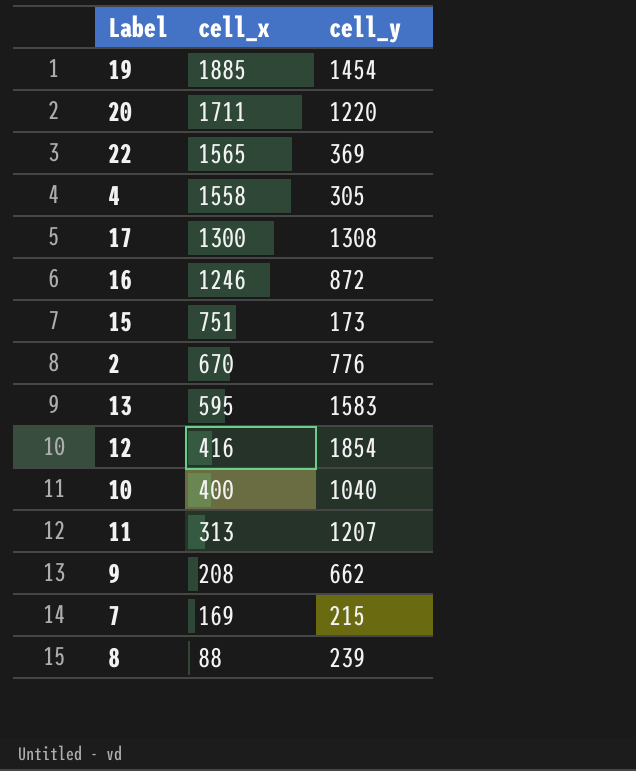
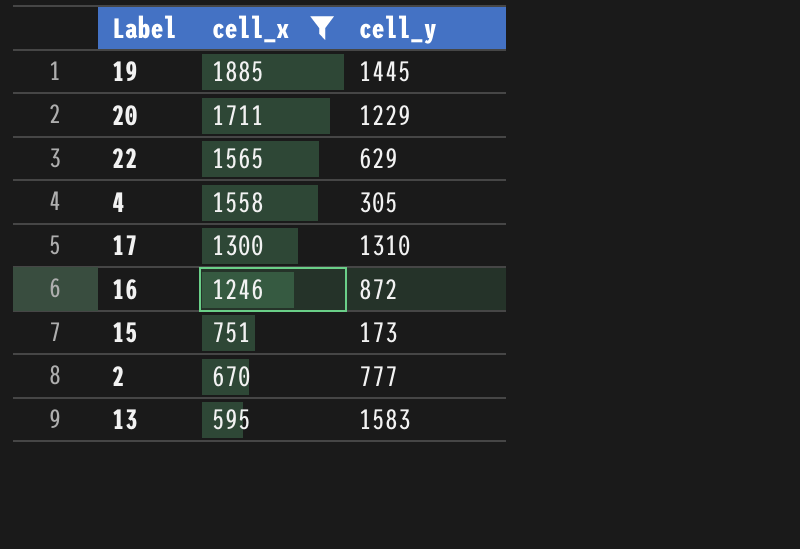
filter: none -> cell_x >= 595
19 | cell_y: 1454 -> 1445
20 | cell_y: 1220 -> 1229
22 | cell_y: 369 -> 629
17 | cell_y: 1308 -> 1310
2 | cell_y: 776 -> 777

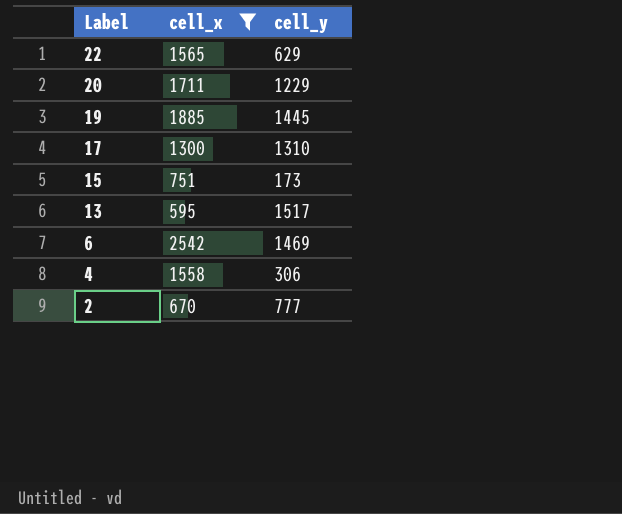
row order: cell_x descending -> Label descending
row 16: 1246 | 872 -> none
13 | cell_y: 1583 -> 1517
row 6: none -> 2542 | 1469
4 | cell_y: 305 -> 306

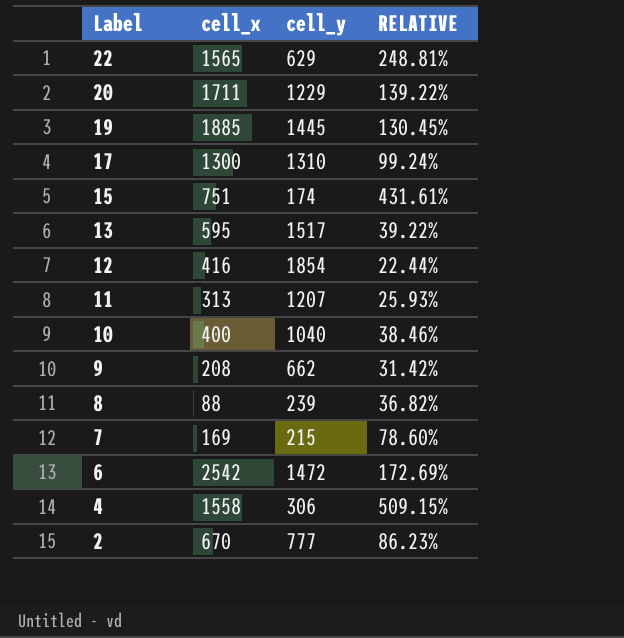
filter: cell_x >= 595 -> none
column RELATIVE | formula: none -> [cell_x] / [cell_y]
15 | cell_y: 173 -> 174
6 | cell_y: 1469 -> 1472

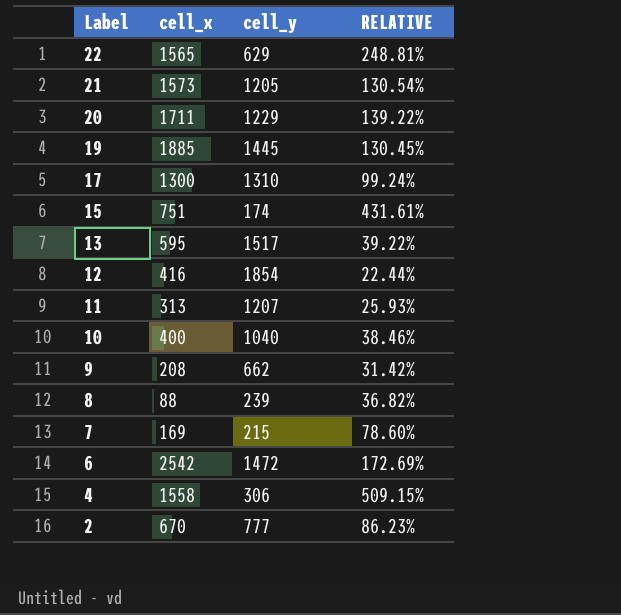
row 21: none -> 1573 | 1205 | 130.54%

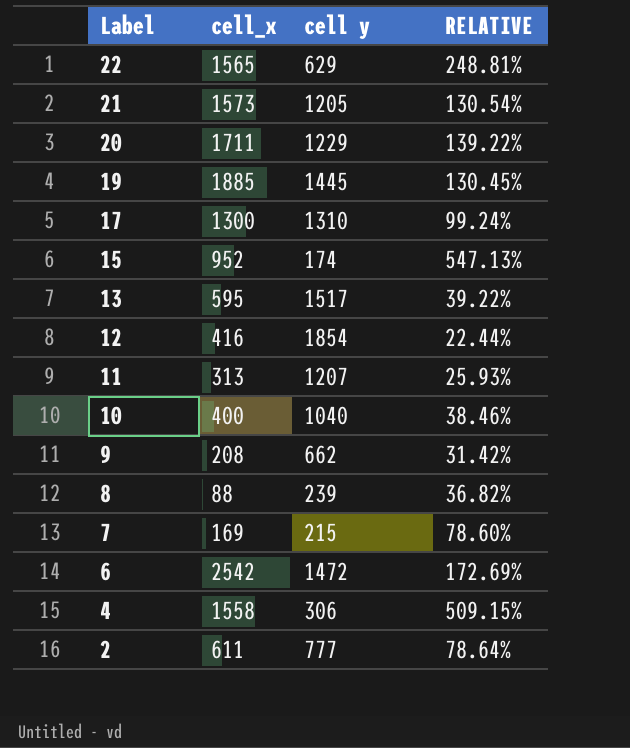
column name: cell_y -> cell y
15 | cell_x: 751 -> 952
15 | RELATIVE: 431.61% -> 547.13%
2 | cell_x: 670 -> 611
2 | RELATIVE: 86.23% -> 78.64%

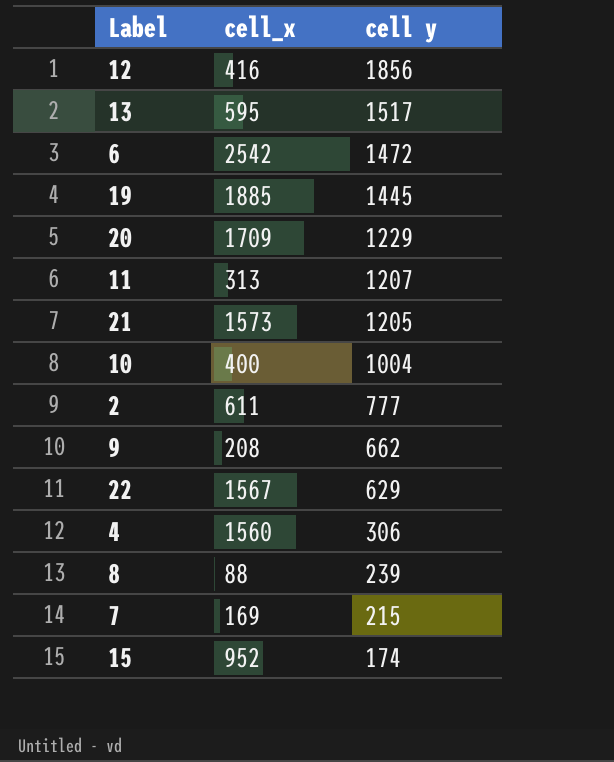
row order: Label descending -> cell y descending
column RELATIVE | formula: [cell_x] / [cell y] -> none
row 17: 1300 | 1310 | 99.24% -> none
12 | cell y: 1854 -> 1856
20 | cell_x: 1711 -> 1709
10 | cell y: 1040 -> 1004
22 | cell_x: 1565 -> 1567
4 | cell_x: 1558 -> 1560

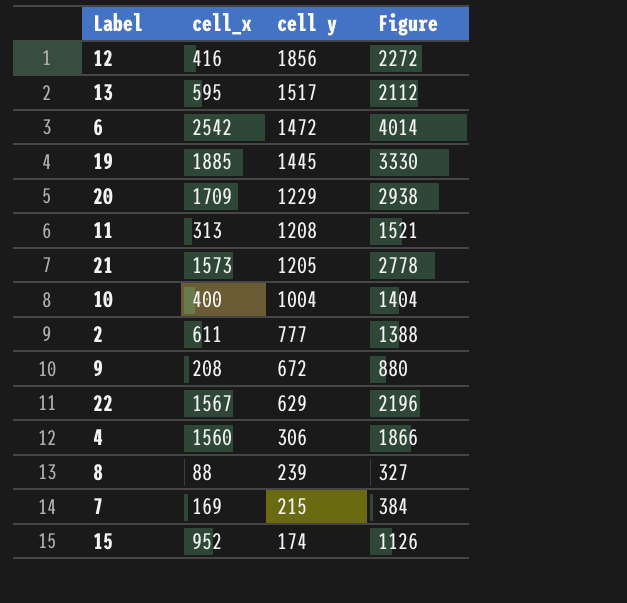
column Figure | formula: none -> [cell_x] + [cell y]
11 | cell y: 1207 -> 1208
9 | cell y: 662 -> 672

